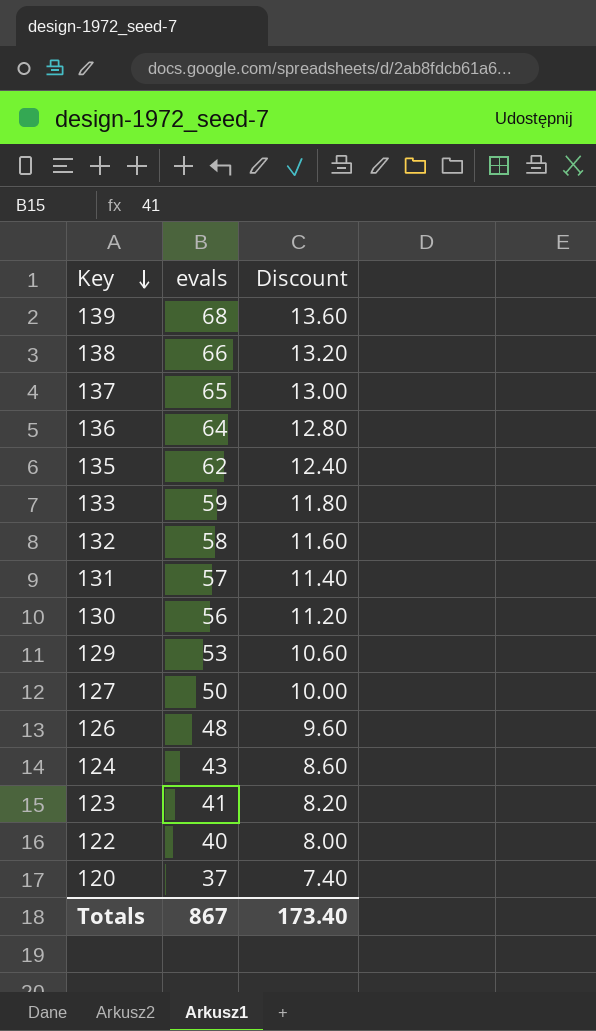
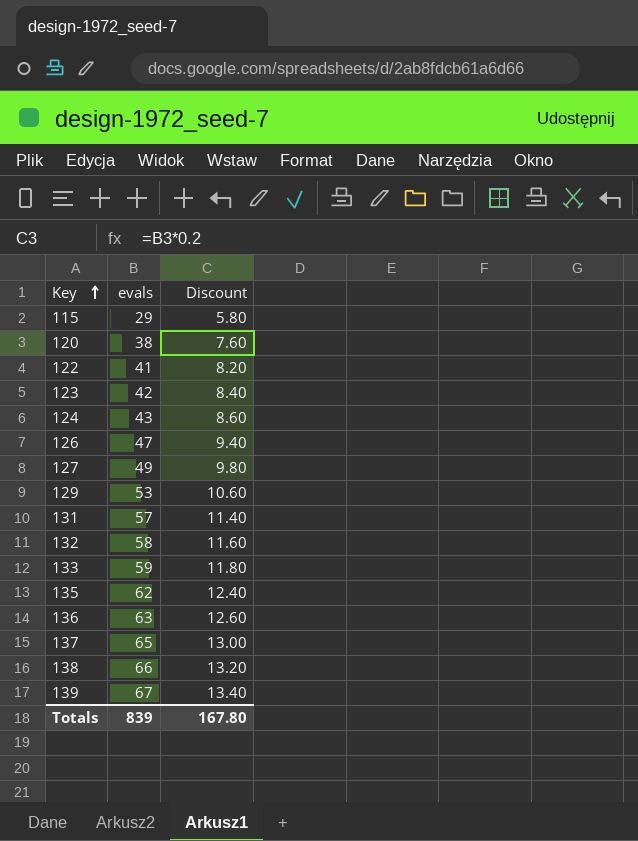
row order: Key descending -> Key ascending
row 130: 56 | 11.20 -> none
row 115: none -> 29 | 5.80
120 | evals: 37 -> 38
120 | Discount: 7.40 -> 7.60
122 | evals: 40 -> 41
122 | Discount: 8.00 -> 8.20
123 | evals: 41 -> 42
123 | Discount: 8.20 -> 8.40
126 | evals: 48 -> 47
126 | Discount: 9.60 -> 9.40
127 | evals: 50 -> 49
127 | Discount: 10.00 -> 9.80
136 | evals: 64 -> 63
136 | Discount: 12.80 -> 12.60
139 | evals: 68 -> 67
139 | Discount: 13.60 -> 13.40
Totals | evals: 867 -> 839
Totals | Discount: 173.40 -> 167.80

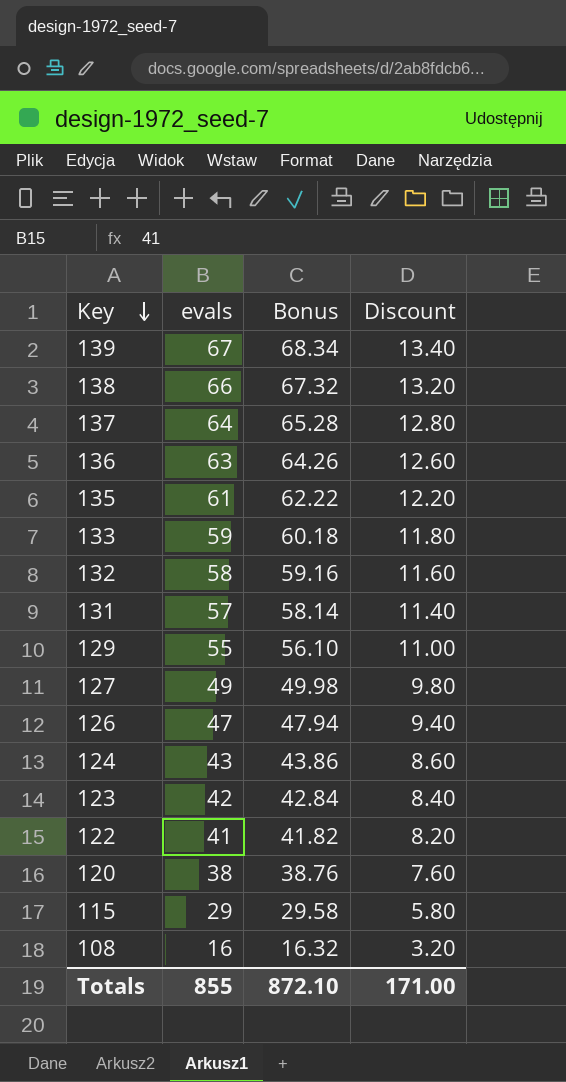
row order: Key ascending -> Key descending
column Bonus | formula: none -> [evals] * 1.02
137 | evals: 65 -> 64
137 | Discount: 13.00 -> 12.80
135 | evals: 62 -> 61
135 | Discount: 12.40 -> 12.20
129 | evals: 53 -> 55
129 | Discount: 10.60 -> 11.00
row 108: none -> 16 | 16.32 | 3.20
Totals | evals: 839 -> 855
Totals | Discount: 167.80 -> 171.00

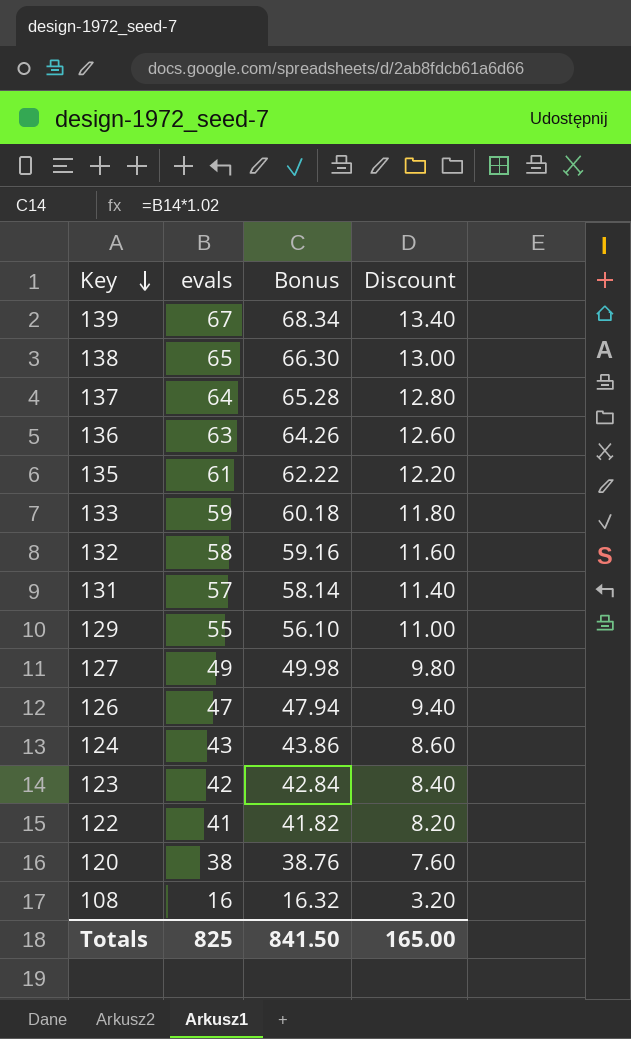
row 115: 29 | 29.58 | 5.80 -> none
138 | evals: 66 -> 65
138 | Bonus: 67.32 -> 66.30
138 | Discount: 13.20 -> 13.00
Totals | evals: 855 -> 825
Totals | Bonus: 872.10 -> 841.50
Totals | Discount: 171.00 -> 165.00

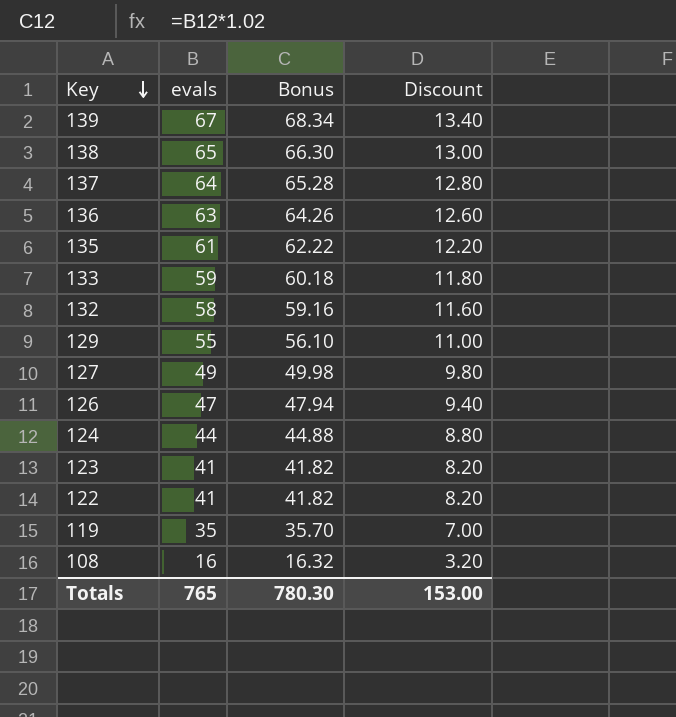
row 131: 57 | 58.14 | 11.40 -> none
row 120: 38 | 38.76 | 7.60 -> none
124 | evals: 43 -> 44
124 | Bonus: 43.86 -> 44.88
124 | Discount: 8.60 -> 8.80
123 | evals: 42 -> 41
123 | Bonus: 42.84 -> 41.82
123 | Discount: 8.40 -> 8.20
row 119: none -> 35 | 35.70 | 7.00
Totals | evals: 825 -> 765
Totals | Bonus: 841.50 -> 780.30
Totals | Discount: 165.00 -> 153.00

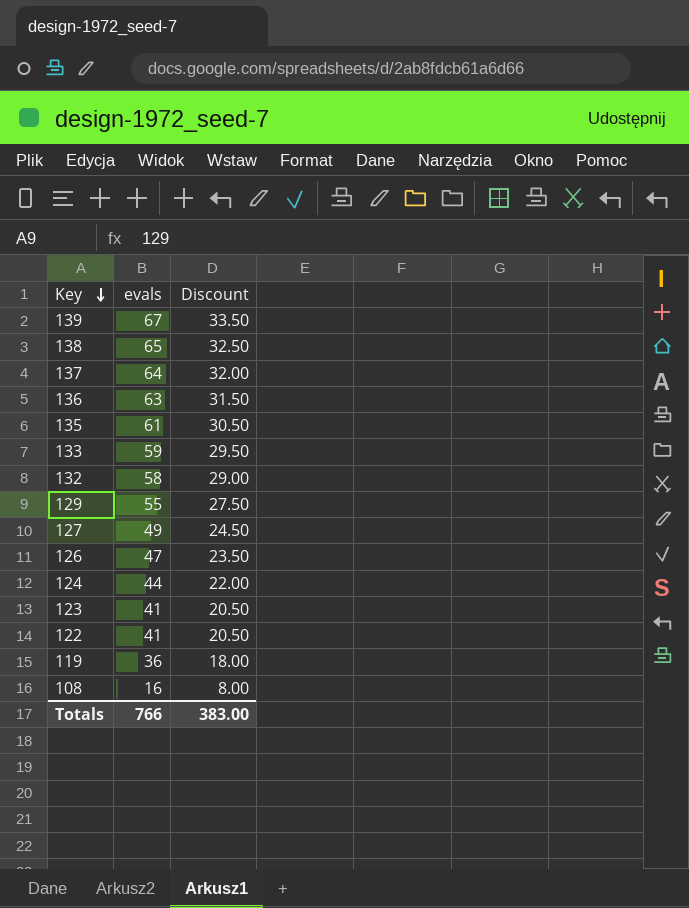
column Bonus | formula: [evals] * 1.02 -> none
column Discount | formula: [evals] * 0.2 -> [evals] * 0.5
119 | evals: 35 -> 36
Totals | evals: 765 -> 766
Totals | Discount: 153.00 -> 383.00

